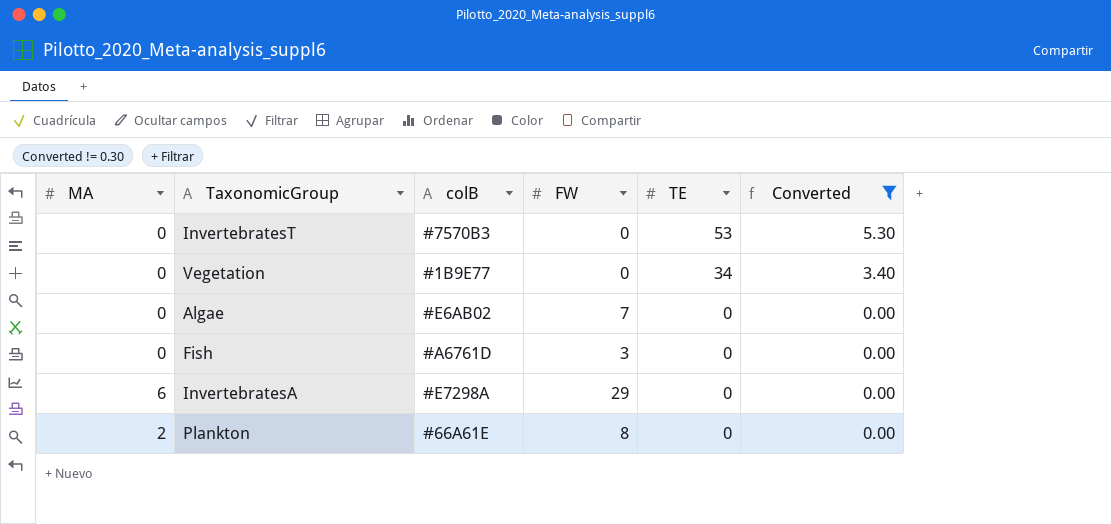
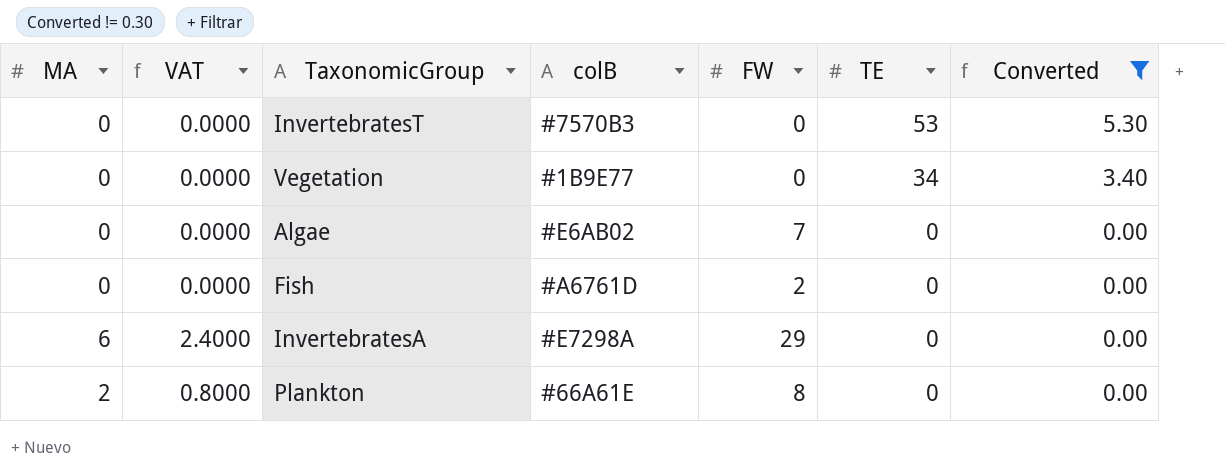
column VAT | formula: none -> [MA] * 0.4
Fish | FW: 3 -> 2

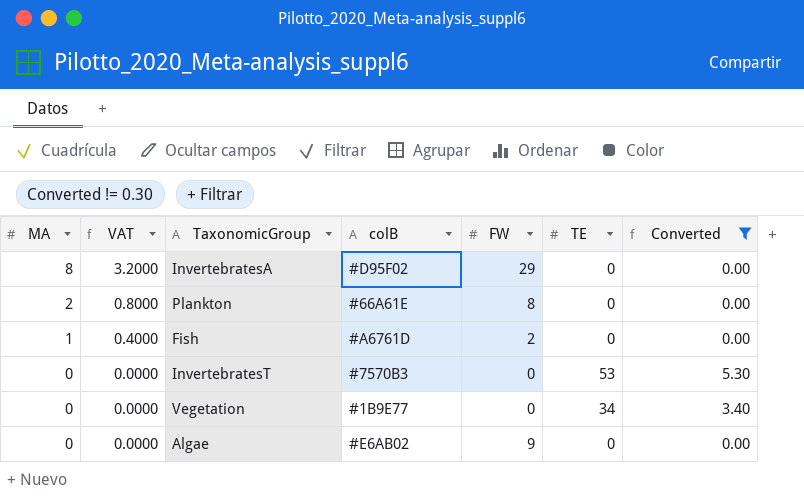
row order: TE descending -> MA descending
InvertebratesA | MA: 6 -> 8
InvertebratesA | VAT: 2.4000 -> 3.2000
InvertebratesA | colB: #E7298A -> #D95F02
Fish | MA: 0 -> 1
Fish | VAT: 0.0000 -> 0.4000
Algae | FW: 7 -> 9

